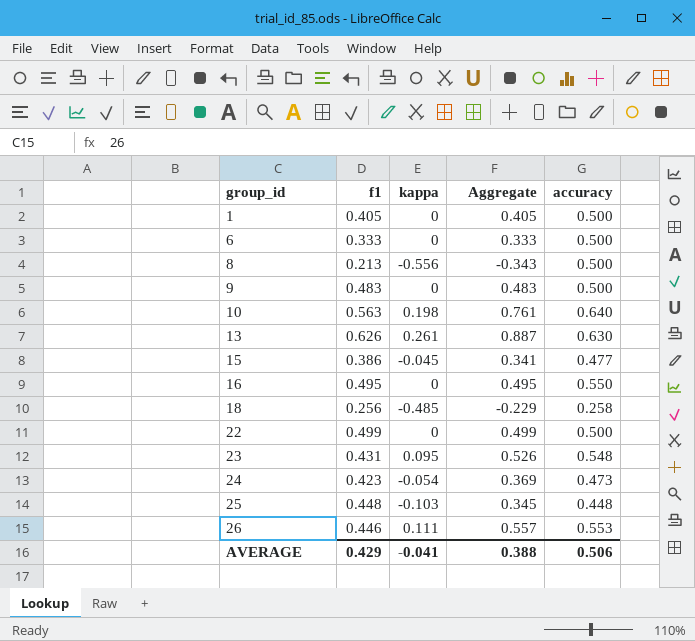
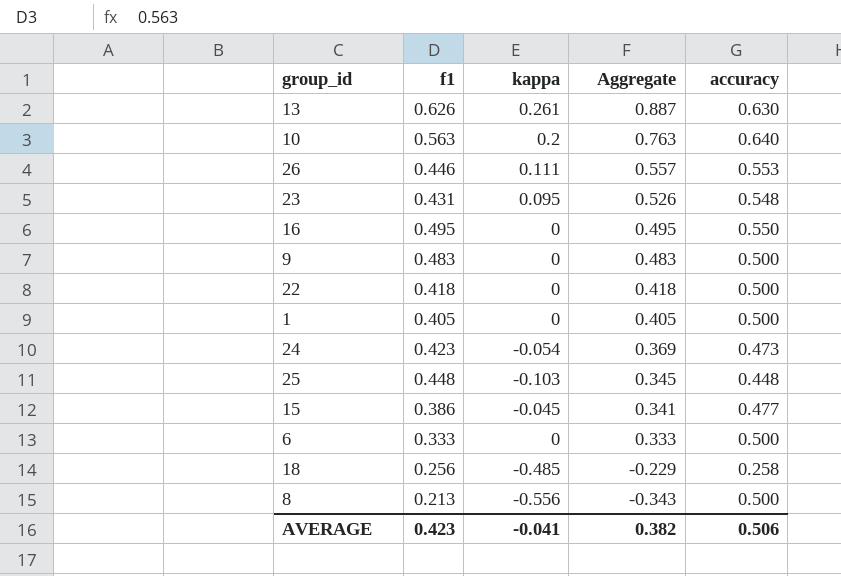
row order: group_id ascending -> Aggregate descending
10 | kappa: 0.198 -> 0.2
10 | Aggregate: 0.761 -> 0.763
22 | f1: 0.499 -> 0.418
22 | Aggregate: 0.499 -> 0.418
AVERAGE | f1: 0.429 -> 0.423
AVERAGE | Aggregate: 0.388 -> 0.382

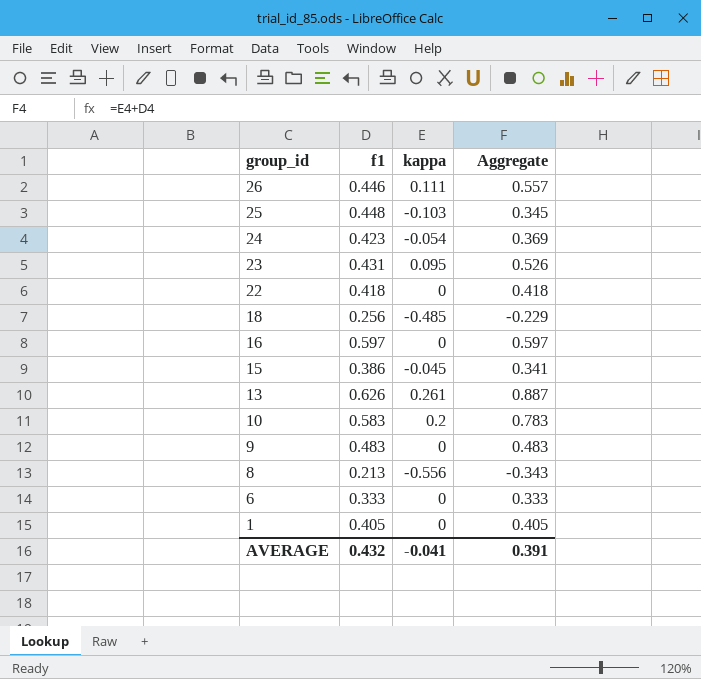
row order: Aggregate descending -> group_id descending
column accuracy | position: 5 -> none
16 | f1: 0.495 -> 0.597
16 | Aggregate: 0.495 -> 0.597
10 | f1: 0.563 -> 0.583
10 | Aggregate: 0.763 -> 0.783
AVERAGE | f1: 0.423 -> 0.432
AVERAGE | Aggregate: 0.382 -> 0.391

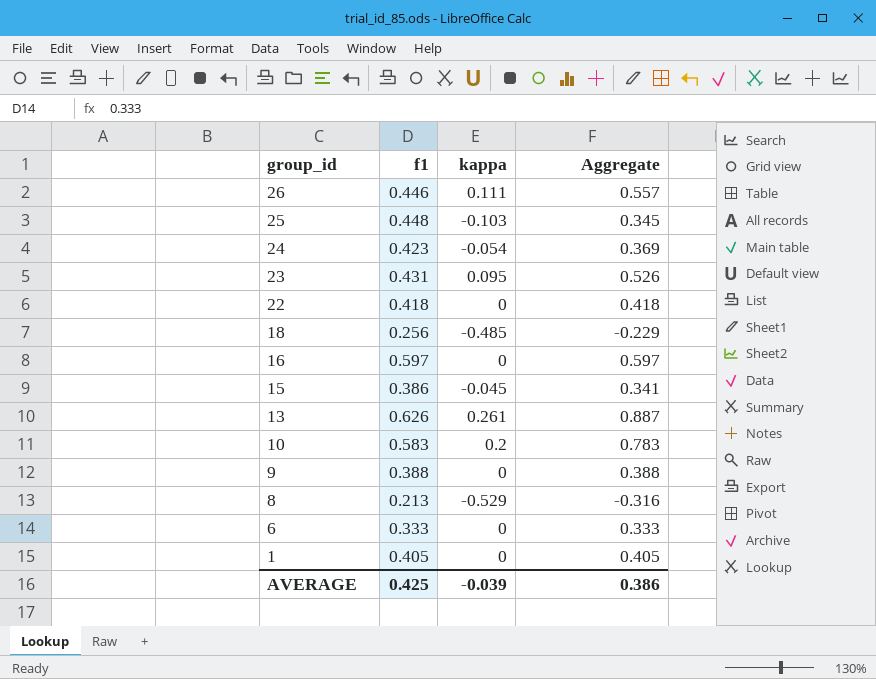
9 | f1: 0.483 -> 0.388
9 | Aggregate: 0.483 -> 0.388
8 | kappa: -0.556 -> -0.529
8 | Aggregate: -0.343 -> -0.316
AVERAGE | f1: 0.432 -> 0.425
AVERAGE | kappa: -0.041 -> -0.039
AVERAGE | Aggregate: 0.391 -> 0.386

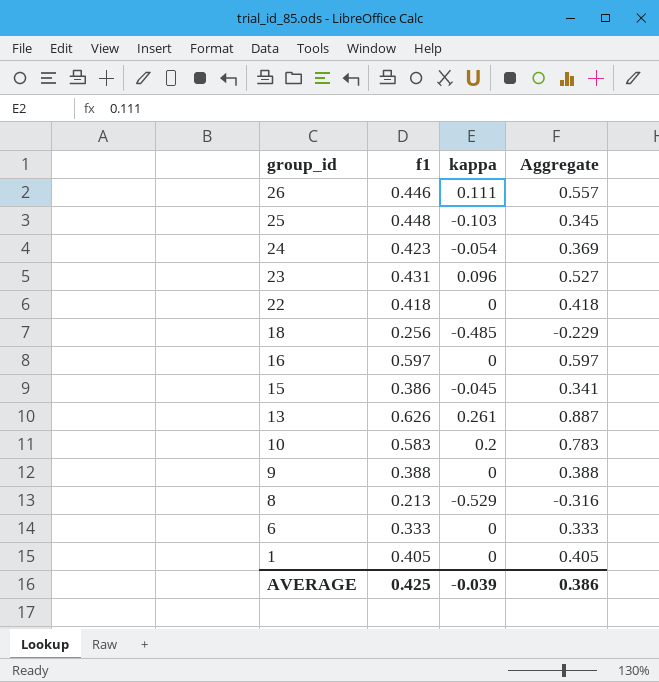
23 | kappa: 0.095 -> 0.096
23 | Aggregate: 0.526 -> 0.527

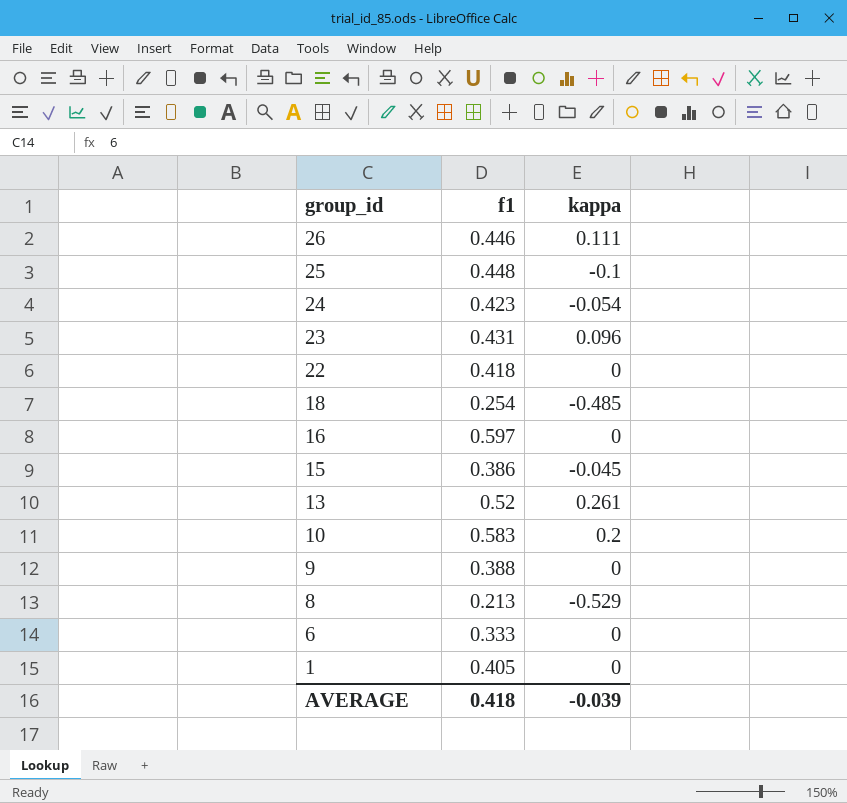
column Aggregate | formula: [f1] + [kappa] -> none
25 | kappa: -0.103 -> -0.1
18 | f1: 0.256 -> 0.254
13 | f1: 0.626 -> 0.52
AVERAGE | f1: 0.425 -> 0.418

